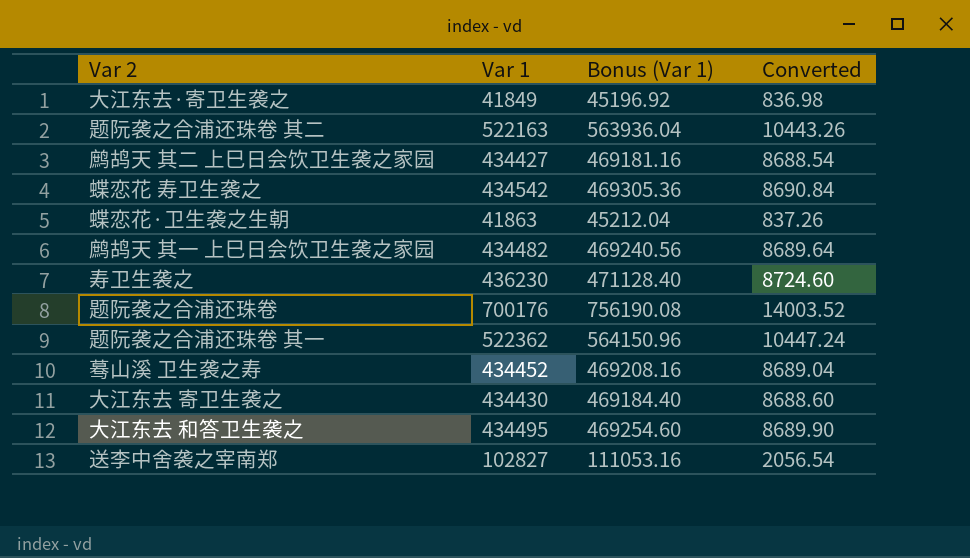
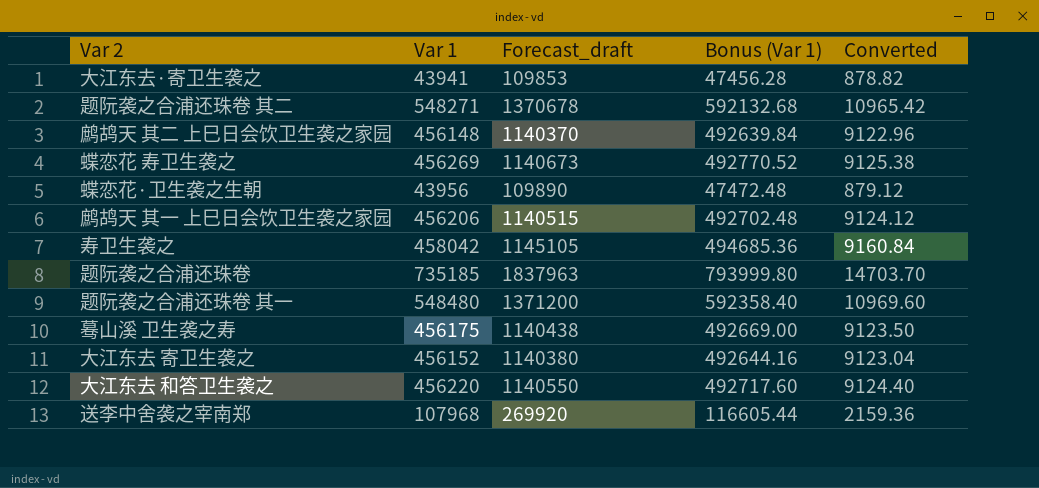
column Forecast_draft | formula: none -> [Var 1] * 2.5
大江东去·寄卫生袭之 | Var 1: 41849 -> 43941
大江东去·寄卫生袭之 | Bonus (Var 1): 45196.92 -> 47456.28
大江东去·寄卫生袭之 | Converted: 836.98 -> 878.82
题阮袭之合浦还珠卷 其二 | Var 1: 522163 -> 548271
题阮袭之合浦还珠卷 其二 | Bonus (Var 1): 563936.04 -> 592132.68
题阮袭之合浦还珠卷 其二 | Converted: 10443.26 -> 10965.42
鹧鸪天 其二 上巳日会饮卫生袭之家园 | Var 1: 434427 -> 456148
鹧鸪天 其二 上巳日会饮卫生袭之家园 | Bonus (Var 1): 469181.16 -> 492639.84
鹧鸪天 其二 上巳日会饮卫生袭之家园 | Converted: 8688.54 -> 9122.96
蝶恋花 寿卫生袭之 | Var 1: 434542 -> 456269
蝶恋花 寿卫生袭之 | Bonus (Var 1): 469305.36 -> 492770.52
蝶恋花 寿卫生袭之 | Converted: 8690.84 -> 9125.38
蝶恋花·卫生袭之生朝 | Var 1: 41863 -> 43956
蝶恋花·卫生袭之生朝 | Bonus (Var 1): 45212.04 -> 47472.48
蝶恋花·卫生袭之生朝 | Converted: 837.26 -> 879.12
鹧鸪天 其一 上巳日会饮卫生袭之家园 | Var 1: 434482 -> 456206
鹧鸪天 其一 上巳日会饮卫生袭之家园 | Bonus (Var 1): 469240.56 -> 492702.48
鹧鸪天 其一 上巳日会饮卫生袭之家园 | Converted: 8689.64 -> 9124.12
寿卫生袭之 | Var 1: 436230 -> 458042
寿卫生袭之 | Bonus (Var 1): 471128.40 -> 494685.36
寿卫生袭之 | Converted: 8724.60 -> 9160.84
题阮袭之合浦还珠卷 | Var 1: 700176 -> 735185
题阮袭之合浦还珠卷 | Bonus (Var 1): 756190.08 -> 793999.80
题阮袭之合浦还珠卷 | Converted: 14003.52 -> 14703.70
题阮袭之合浦还珠卷 其一 | Var 1: 522362 -> 548480
题阮袭之合浦还珠卷 其一 | Bonus (Var 1): 564150.96 -> 592358.40
题阮袭之合浦还珠卷 其一 | Converted: 10447.24 -> 10969.60
蓦山溪 卫生袭之寿 | Var 1: 434452 -> 456175
蓦山溪 卫生袭之寿 | Bonus (Var 1): 469208.16 -> 492669.00
蓦山溪 卫生袭之寿 | Converted: 8689.04 -> 9123.50
大江东去 寄卫生袭之 | Var 1: 434430 -> 456152
大江东去 寄卫生袭之 | Bonus (Var 1): 469184.40 -> 492644.16
大江东去 寄卫生袭之 | Converted: 8688.60 -> 9123.04
大江东去 和答卫生袭之 | Var 1: 434495 -> 456220
大江东去 和答卫生袭之 | Bonus (Var 1): 469254.60 -> 492717.60
大江东去 和答卫生袭之 | Converted: 8689.90 -> 9124.40
送李中舍袭之宰南郑 | Var 1: 102827 -> 107968
送李中舍袭之宰南郑 | Bonus (Var 1): 111053.16 -> 116605.44
送李中舍袭之宰南郑 | Converted: 2056.54 -> 2159.36

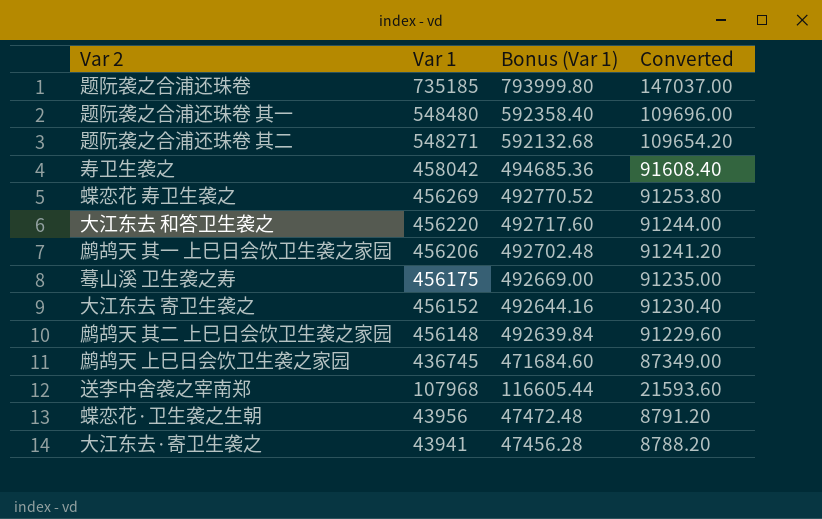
row order: none -> Var 1 descending
column Forecast_draft | formula: [Var 1] * 2.5 -> none
column Converted | formula: [Var 1] * 0.02 -> [Var 1] * 0.2
row 鹧鸪天 上巳日会饮卫生袭之家园: none -> 436745 | 471684.60 | 87349.00

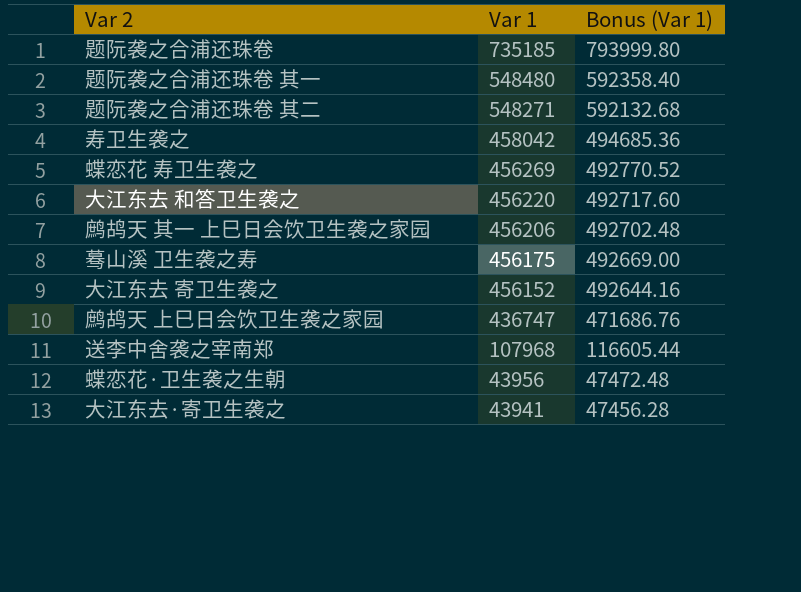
column Converted | formula: [Var 1] * 0.2 -> none
row 鹧鸪天 其二 上巳日会饮卫生袭之家园: 456148 | 492639.84 | 91229.60 -> none
鹧鸪天 上巳日会饮卫生袭之家园 | Var 1: 436745 -> 436747
鹧鸪天 上巳日会饮卫生袭之家园 | Bonus (Var 1): 471684.60 -> 471686.76

